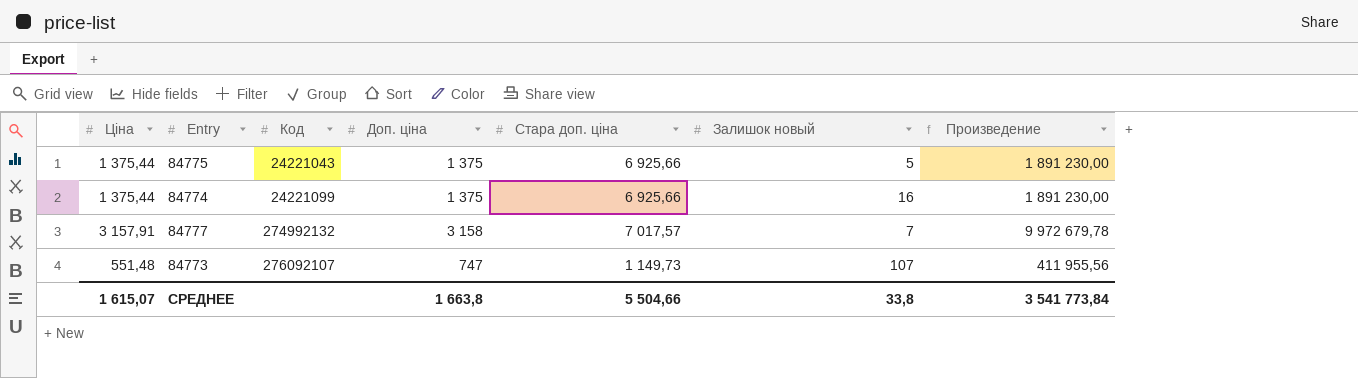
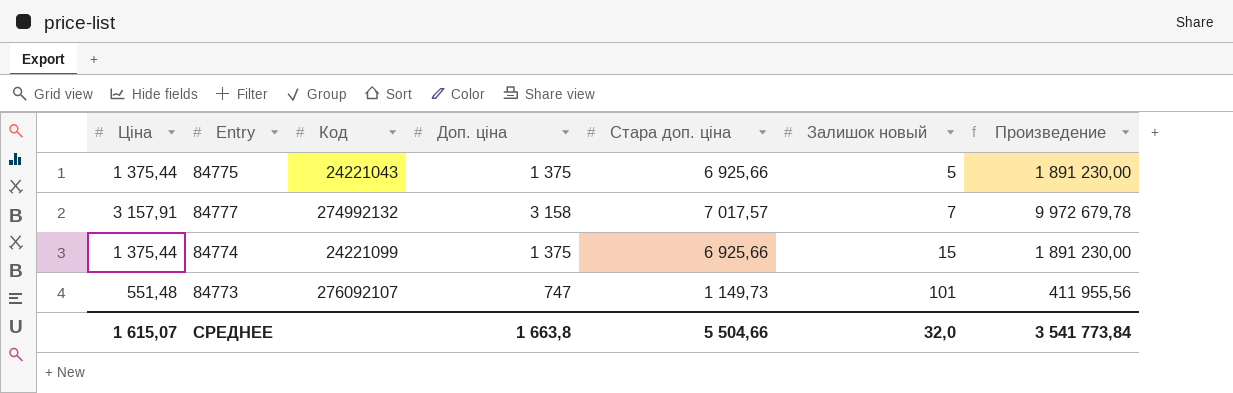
row order: Код ascending -> Залишок новый ascending
84774 | Залишок новый: 16 -> 15
84773 | Залишок новый: 107 -> 101
СРЕДНЕЕ | Залишок новый: 33,8 -> 32,0

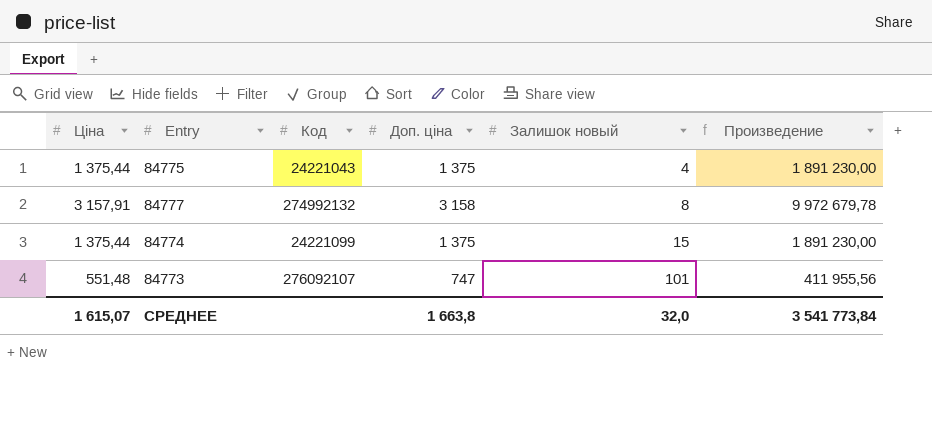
column Стара доп. ціна | position: 5 -> none
84775 | Залишок новый: 5 -> 4
84777 | Залишок новый: 7 -> 8

